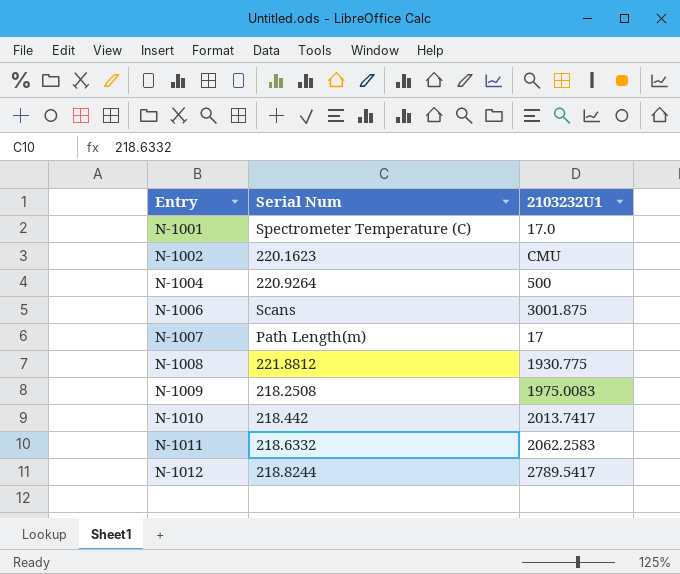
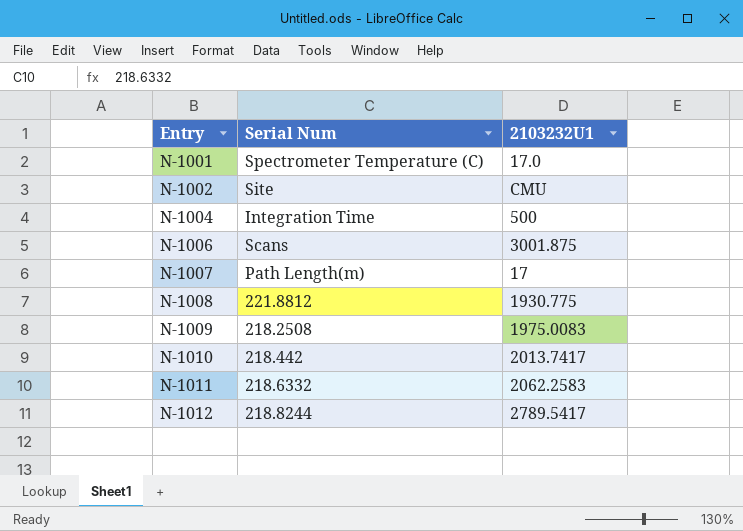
N-1002 | Serial Num: 220.1623 -> Site
N-1004 | Serial Num: 220.9264 -> Integration Time

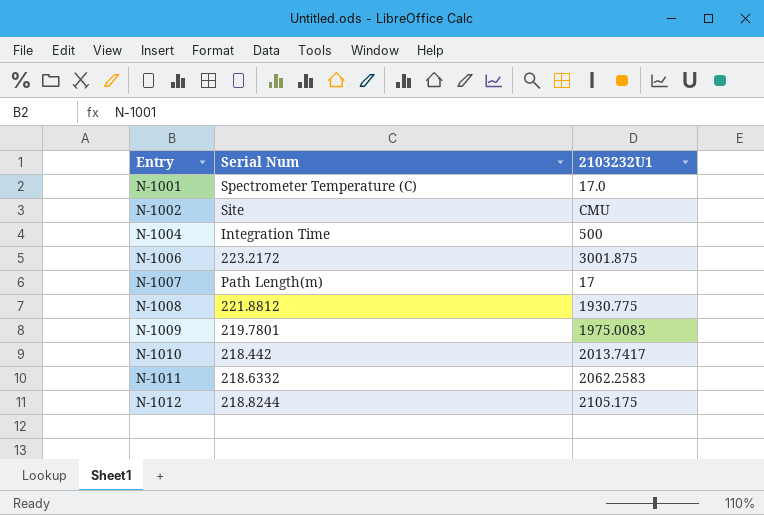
N-1006 | Serial Num: Scans -> 223.2172
N-1009 | Serial Num: 218.2508 -> 219.7801
N-1012 | 2103232U1: 2789.5417 -> 2105.175

